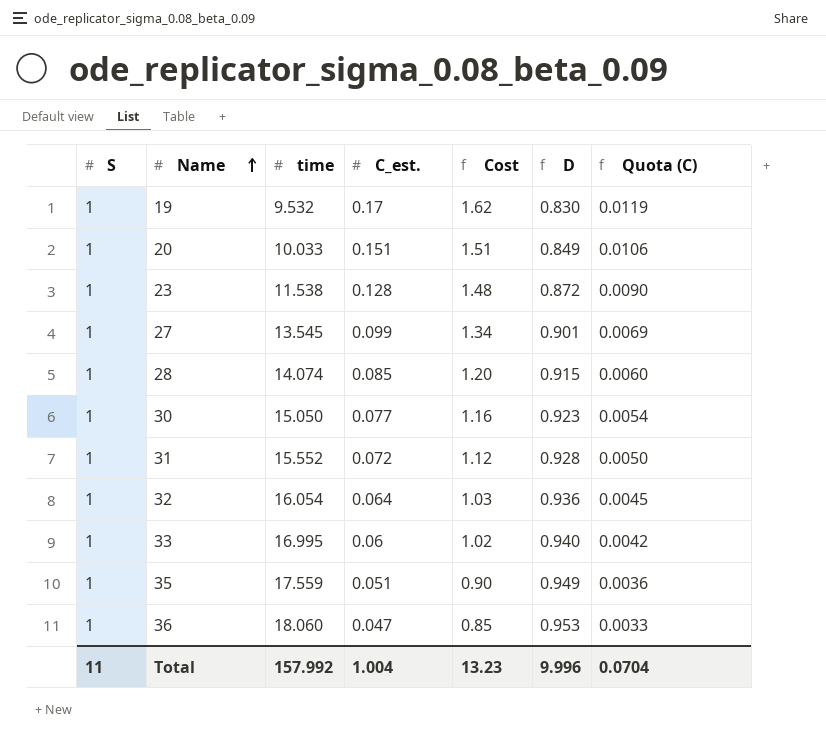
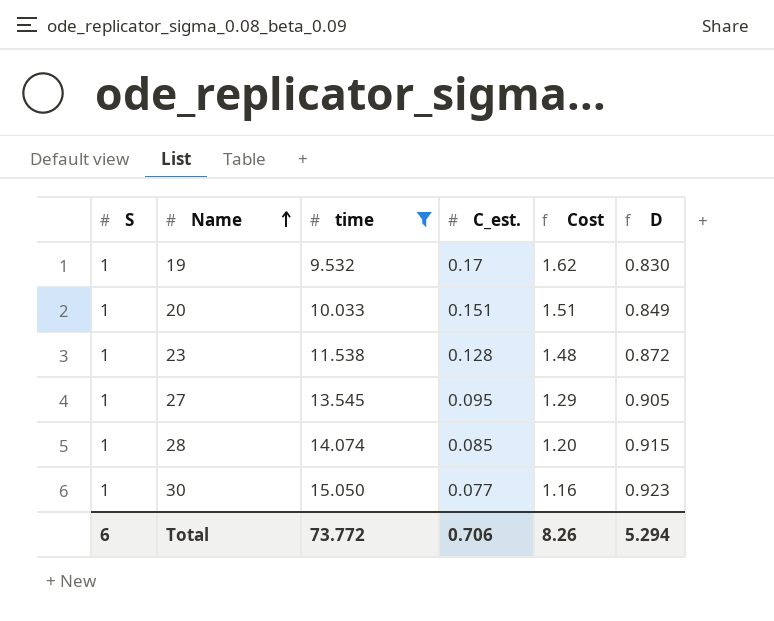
filter: none -> time <= 15.050
column Quota (C) | formula: [C_est.] * 0.07 -> none
27 | C_est.: 0.099 -> 0.095
27 | Cost: 1.34 -> 1.29
27 | D: 0.901 -> 0.905
Total | S: 11 -> 6
Total | time: 157.992 -> 73.772
Total | C_est.: 1.004 -> 0.706
Total | Cost: 13.23 -> 8.26
Total | D: 9.996 -> 5.294

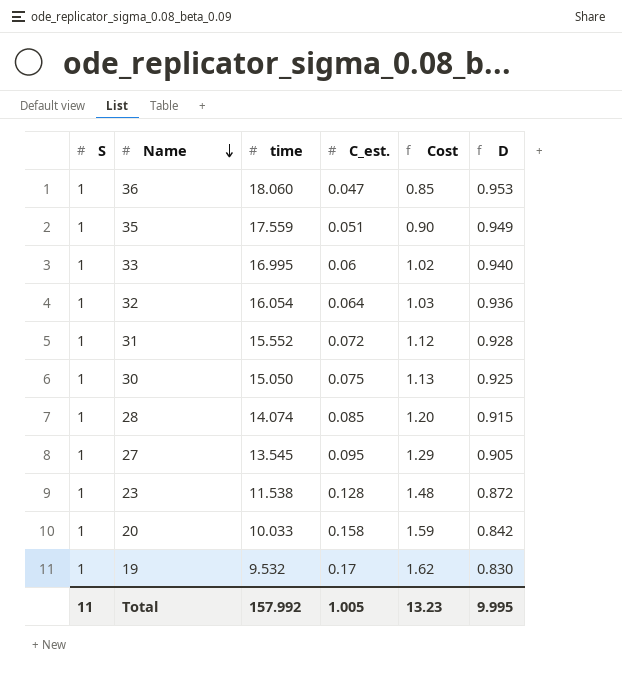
filter: time <= 15.050 -> none
row order: Name ascending -> Name descending
30 | C_est.: 0.077 -> 0.075
30 | Cost: 1.16 -> 1.13
30 | D: 0.923 -> 0.925
20 | C_est.: 0.151 -> 0.158
20 | Cost: 1.51 -> 1.59
20 | D: 0.849 -> 0.842
Total | S: 6 -> 11
Total | time: 73.772 -> 157.992
Total | C_est.: 0.706 -> 1.005
Total | Cost: 8.26 -> 13.23
Total | D: 5.294 -> 9.995

